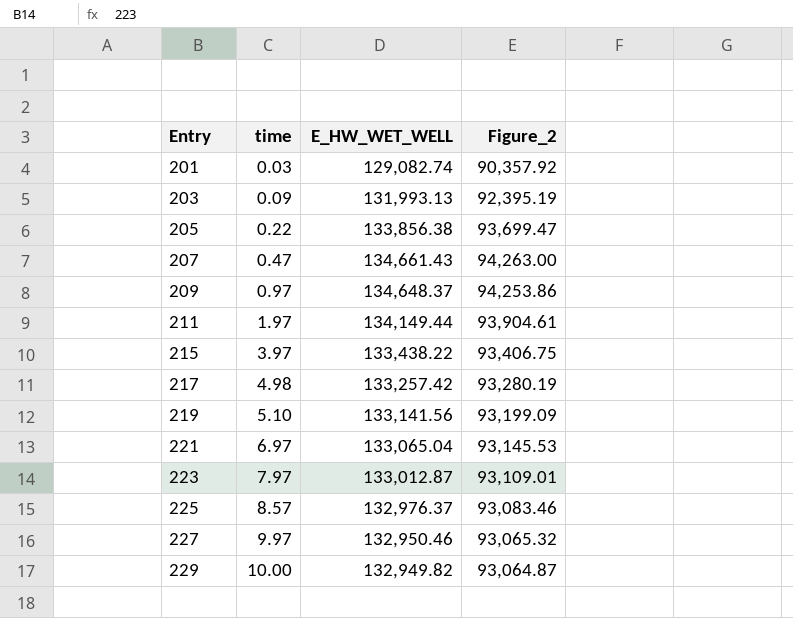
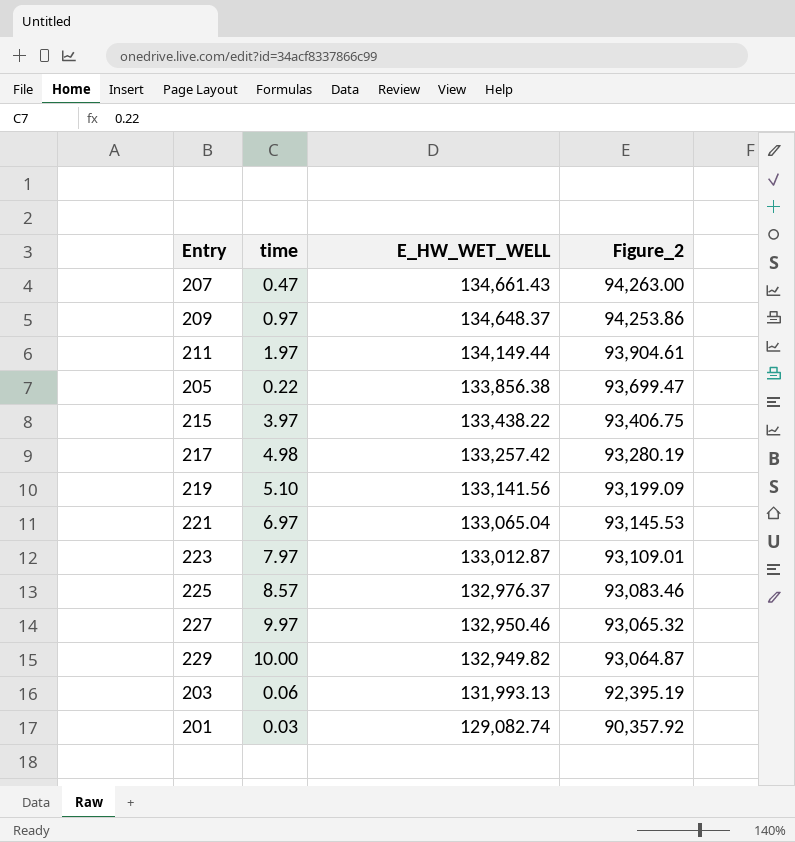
row order: Entry ascending -> E_HW_WET_WELL descending
203 | time: 0.09 -> 0.06

